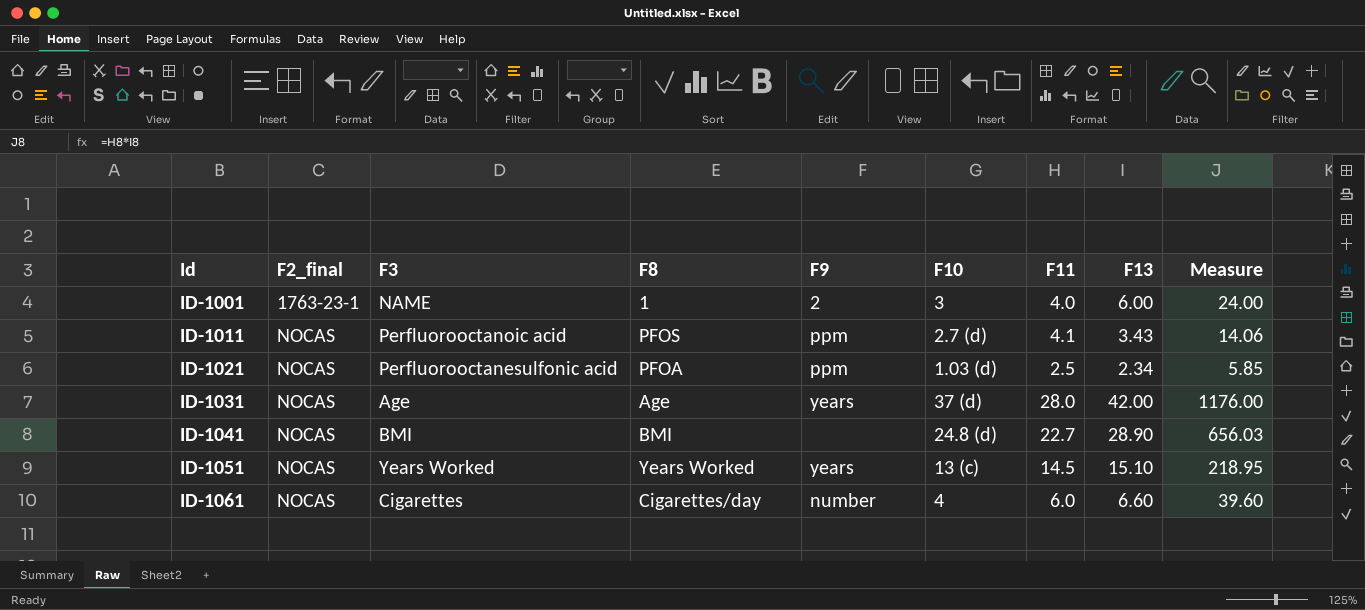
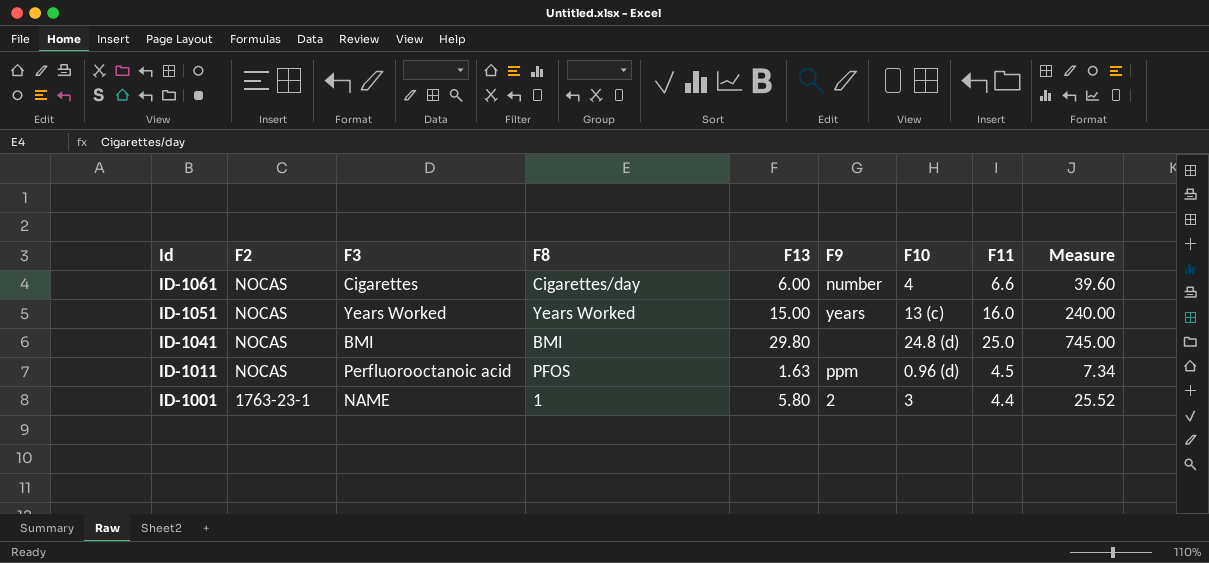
row order: Id ascending -> Id descending
column name: F2_final -> F2
column F13 | position: 8 -> 5
row ID-1021: NOCAS | Perfluorooctanesulfonic acid | PFOA | ppm | 1.03 (d) | 2.5 | 2.34 | 5.85 -> none
row ID-1031: NOCAS | Age | Age | years | 37 (d) | 28.0 | 42.00 | 1176.00 -> none
ID-1061 | F13: 6.60 -> 6.00
ID-1061 | F11: 6.0 -> 6.6
ID-1051 | F13: 15.10 -> 15.00
ID-1051 | F11: 14.5 -> 16.0
ID-1051 | Measure: 218.95 -> 240.00
ID-1041 | F13: 28.90 -> 29.80
ID-1041 | F11: 22.7 -> 25.0
ID-1041 | Measure: 656.03 -> 745.00
ID-1011 | F13: 3.43 -> 1.63
ID-1011 | F10: 2.7 (d) -> 0.96 (d)
ID-1011 | F11: 4.1 -> 4.5
ID-1011 | Measure: 14.06 -> 7.34
ID-1001 | F13: 6.00 -> 5.80
ID-1001 | F11: 4.0 -> 4.4
ID-1001 | Measure: 24.00 -> 25.52

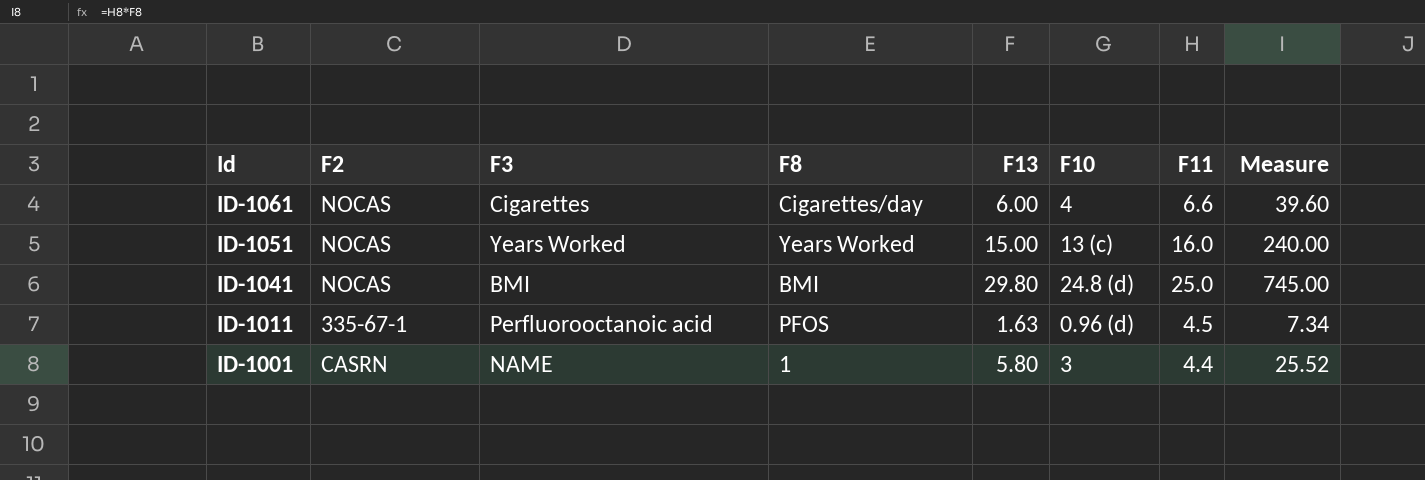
column F9 | position: 6 -> none
ID-1011 | F2: NOCAS -> 335-67-1
ID-1001 | F2: 1763-23-1 -> CASRN

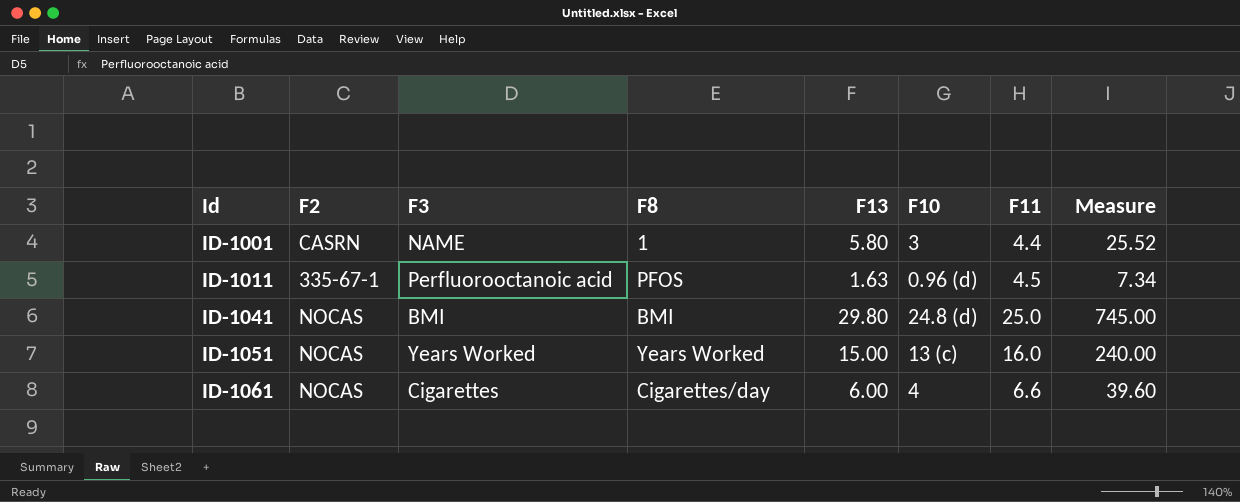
row order: Id descending -> Id ascending

